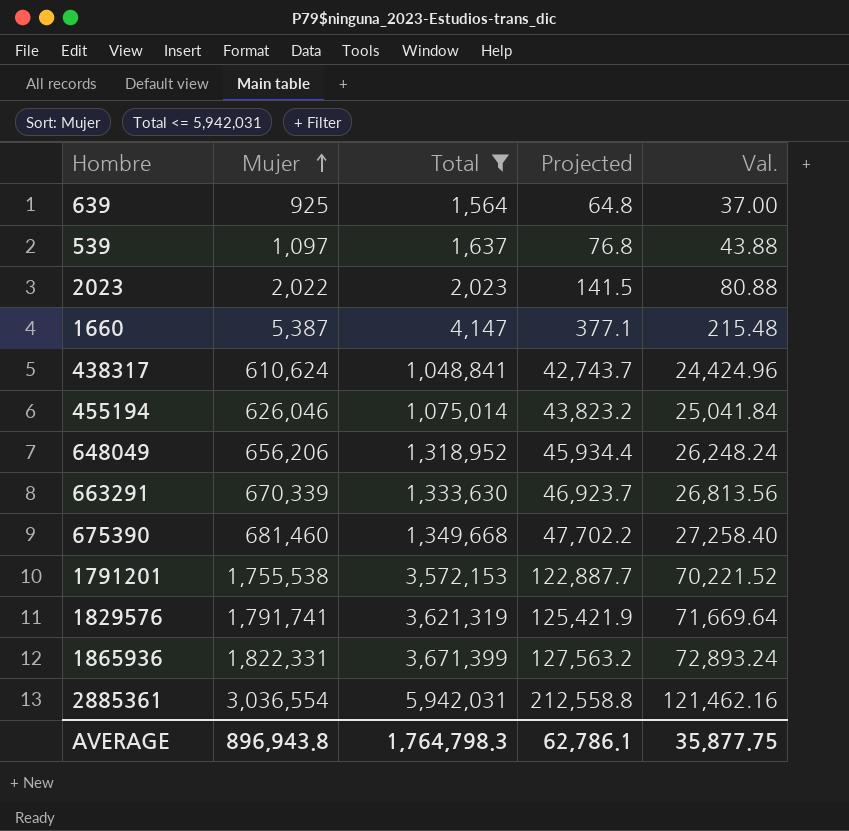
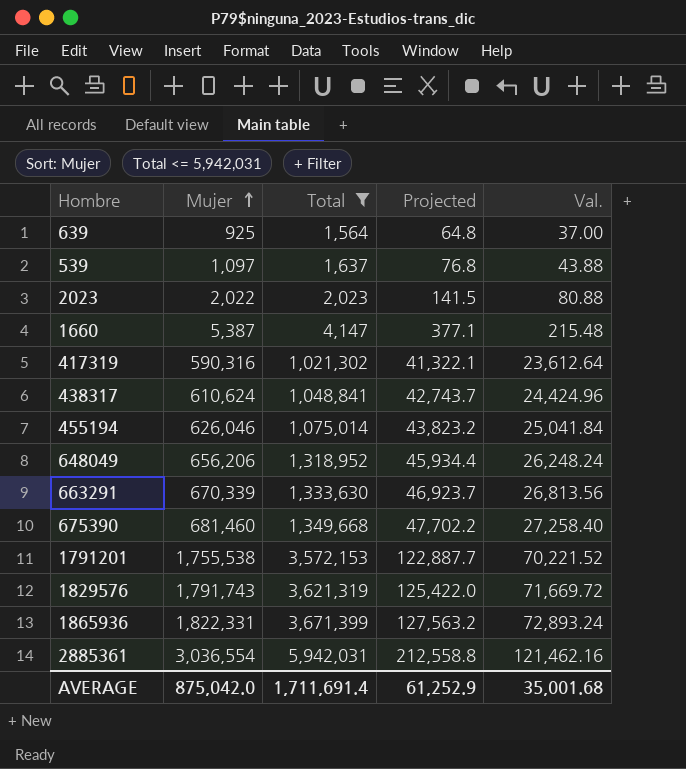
row 417319: none -> 590,316 | 1,021,302 | 41,322.1 | 23,612.64
1829576 | Mujer: 1,791,741 -> 1,791,743
1829576 | Projected: 125,421.9 -> 125,422.0
1829576 | Val.: 71,669.64 -> 71,669.72
AVERAGE | Mujer: 896,943.8 -> 875,042.0
AVERAGE | Total: 1,764,798.3 -> 1,711,691.4
AVERAGE | Projected: 62,786.1 -> 61,252.9
AVERAGE | Val.: 35,877.75 -> 35,001.68

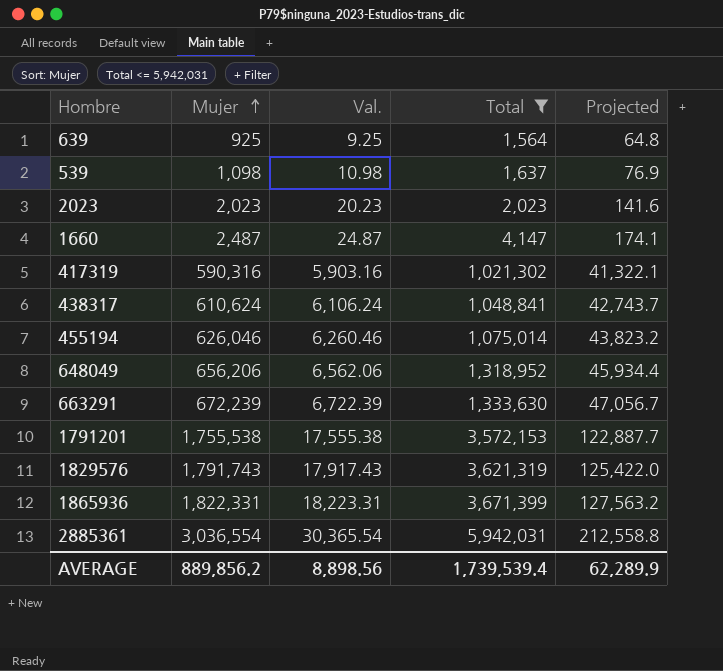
column Val. | formula: [Mujer] * 0.04 -> [Mujer] * 0.01
column Val. | position: 5 -> 3
row 675390: 681,460 | 1,349,668 | 47,702.2 | 27,258.40 -> none
539 | Mujer: 1,097 -> 1,098
539 | Projected: 76.8 -> 76.9
2023 | Mujer: 2,022 -> 2,023
2023 | Projected: 141.5 -> 141.6
1660 | Mujer: 5,387 -> 2,487
1660 | Projected: 377.1 -> 174.1
663291 | Mujer: 670,339 -> 672,239
663291 | Projected: 46,923.7 -> 47,056.7
AVERAGE | Mujer: 875,042.0 -> 889,856.2
AVERAGE | Val.: 35,001.68 -> 8,898.56
AVERAGE | Total: 1,711,691.4 -> 1,739,539.4
AVERAGE | Projected: 61,252.9 -> 62,289.9

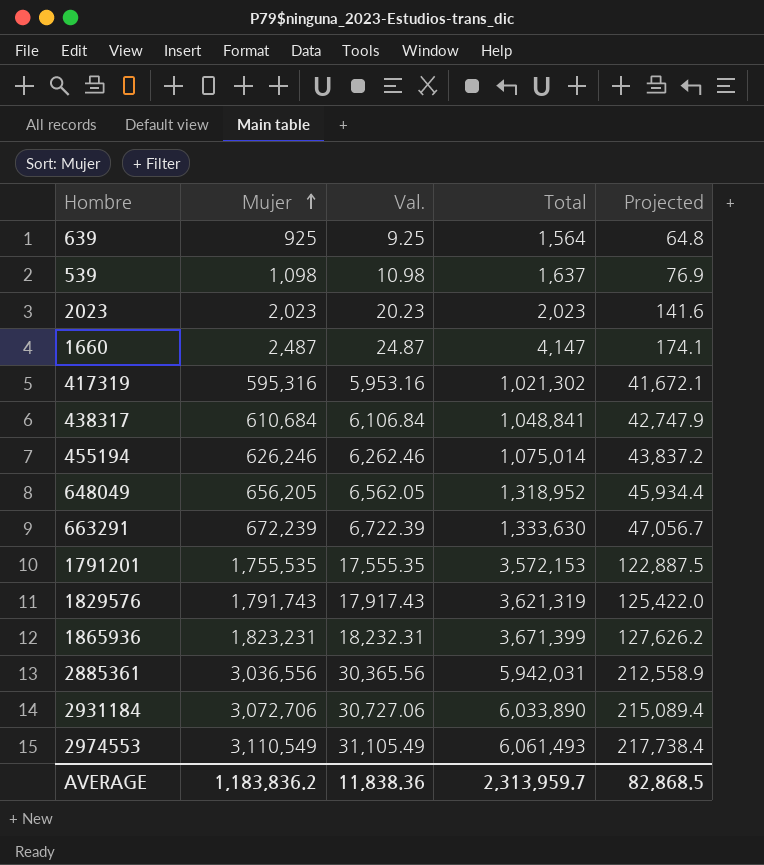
filter: Total <= 5,942,031 -> none
417319 | Mujer: 590,316 -> 595,316
417319 | Val.: 5,903.16 -> 5,953.16
417319 | Projected: 41,322.1 -> 41,672.1
438317 | Mujer: 610,624 -> 610,684
438317 | Val.: 6,106.24 -> 6,106.84
438317 | Projected: 42,743.7 -> 42,747.9
455194 | Mujer: 626,046 -> 626,246
455194 | Val.: 6,260.46 -> 6,262.46
455194 | Projected: 43,823.2 -> 43,837.2
648049 | Mujer: 656,206 -> 656,205
648049 | Val.: 6,562.06 -> 6,562.05
1791201 | Mujer: 1,755,538 -> 1,755,535
1791201 | Val.: 17,555.38 -> 17,555.35
1791201 | Projected: 122,887.7 -> 122,887.5
1865936 | Mujer: 1,822,331 -> 1,823,231
1865936 | Val.: 18,223.31 -> 18,232.31
1865936 | Projected: 127,563.2 -> 127,626.2
2885361 | Mujer: 3,036,554 -> 3,036,556
2885361 | Val.: 30,365.54 -> 30,365.56
2885361 | Projected: 212,558.8 -> 212,558.9
AVERAGE | Mujer: 889,856.2 -> 1,183,836.2
AVERAGE | Val.: 8,898.56 -> 11,838.36
AVERAGE | Total: 1,739,539.4 -> 2,313,959.7
AVERAGE | Projected: 62,289.9 -> 82,868.5

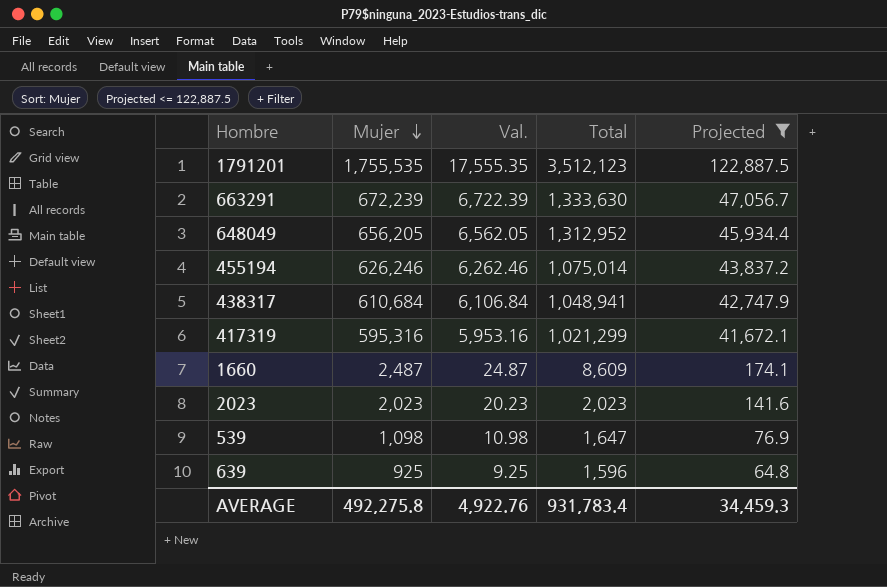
filter: none -> Projected <= 122,887.5
row order: Mujer ascending -> Mujer descending
1791201 | Total: 3,572,153 -> 3,512,123
648049 | Total: 1,318,952 -> 1,312,952
438317 | Total: 1,048,841 -> 1,048,941
417319 | Total: 1,021,302 -> 1,021,299
1660 | Total: 4,147 -> 8,609
539 | Total: 1,637 -> 1,647
639 | Total: 1,564 -> 1,596
AVERAGE | Mujer: 1,183,836.2 -> 492,275.8
AVERAGE | Val.: 11,838.36 -> 4,922.76
AVERAGE | Total: 2,313,959.7 -> 931,783.4
AVERAGE | Projected: 82,868.5 -> 34,459.3

